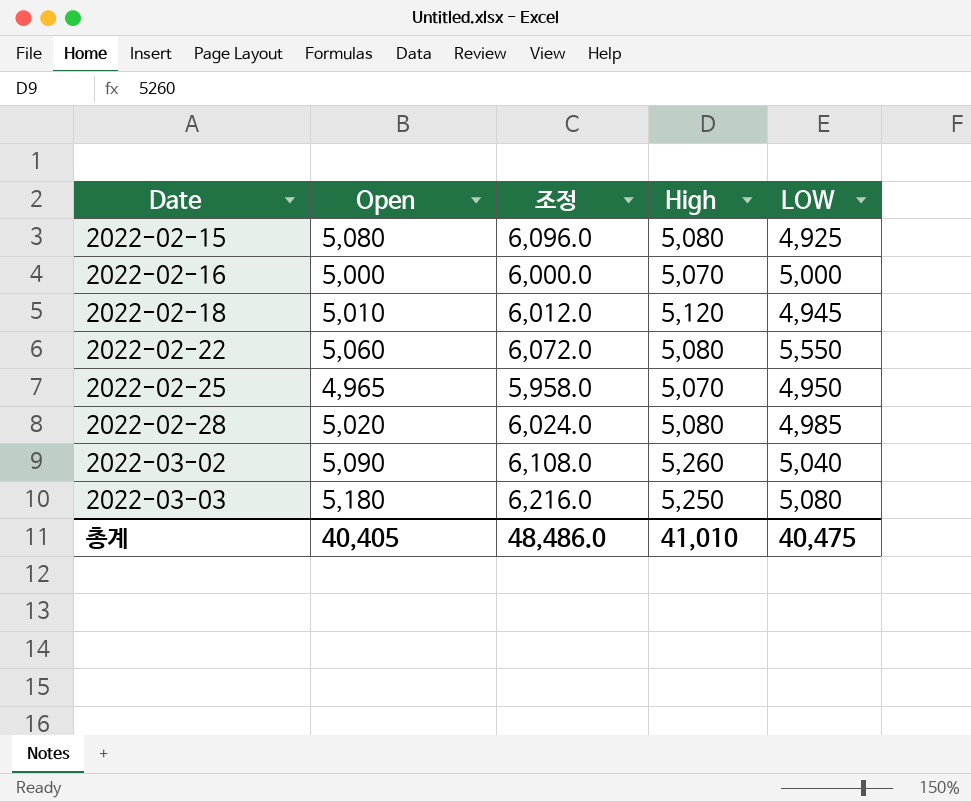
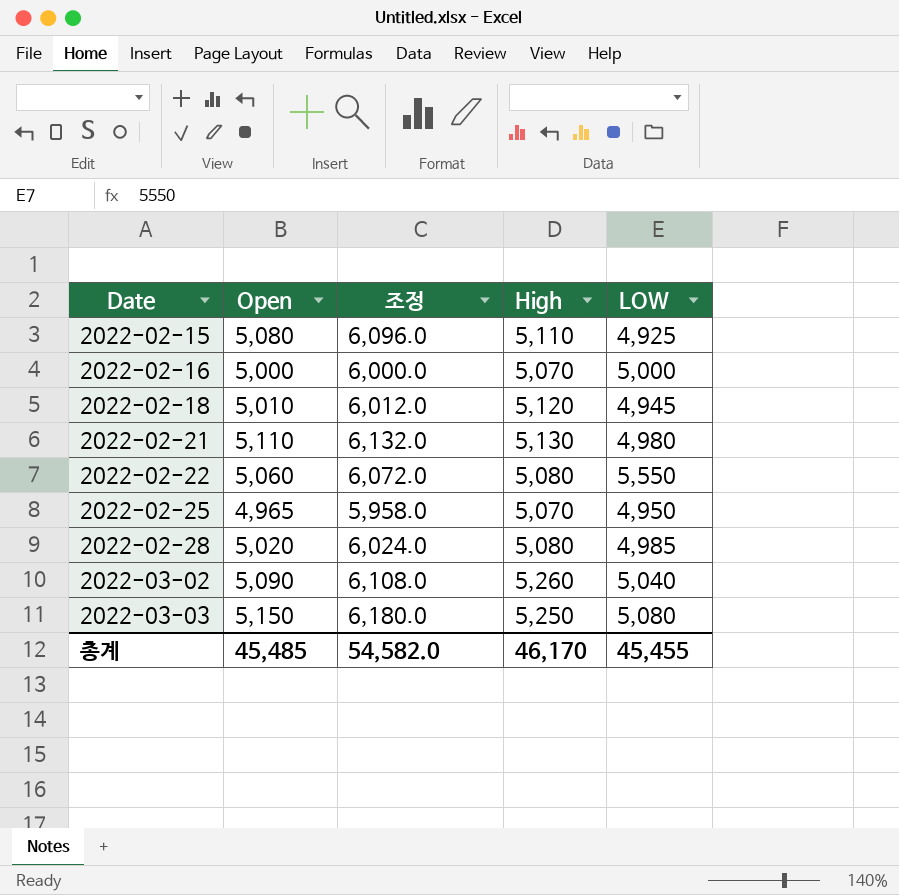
2022-02-15 | High: 5,080 -> 5,110
row 2022-02-21: none -> 5,110 | 6,132.0 | 5,130 | 4,980
2022-03-03 | Open: 5,180 -> 5,150
2022-03-03 | 조정: 6,216.0 -> 6,180.0
총계 | Open: 40,405 -> 45,485
총계 | 조정: 48,486.0 -> 54,582.0
총계 | High: 41,010 -> 46,170
총계 | LOW: 40,475 -> 45,455

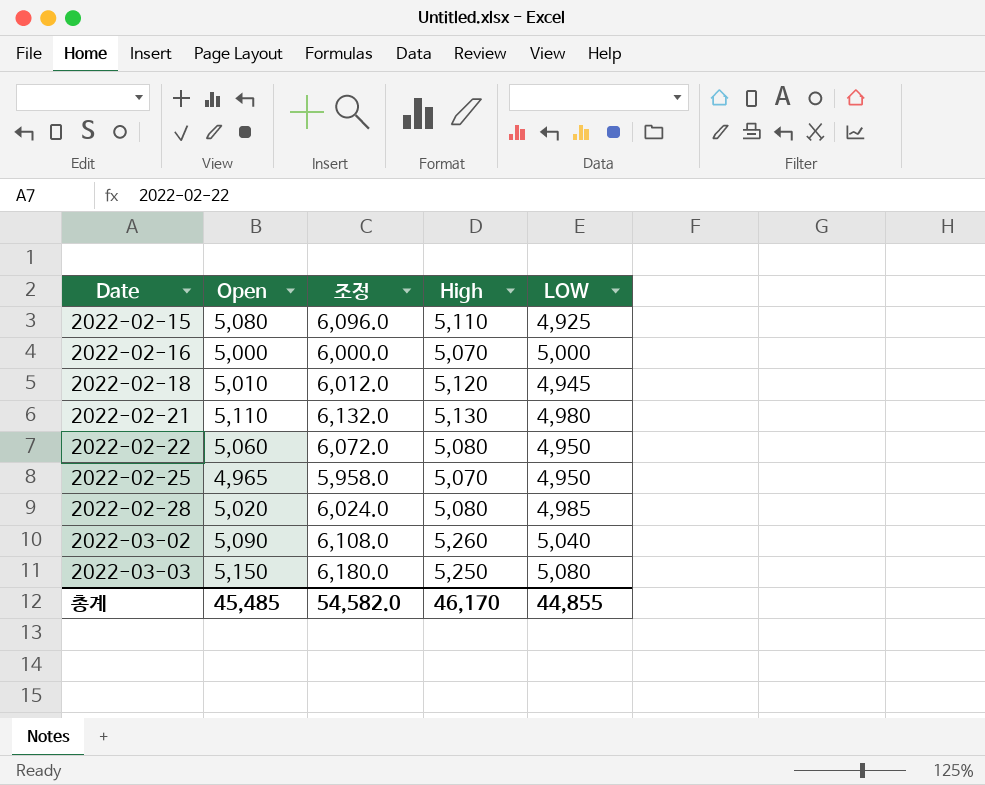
2022-02-22 | LOW: 5,550 -> 4,950
총계 | LOW: 45,455 -> 44,855

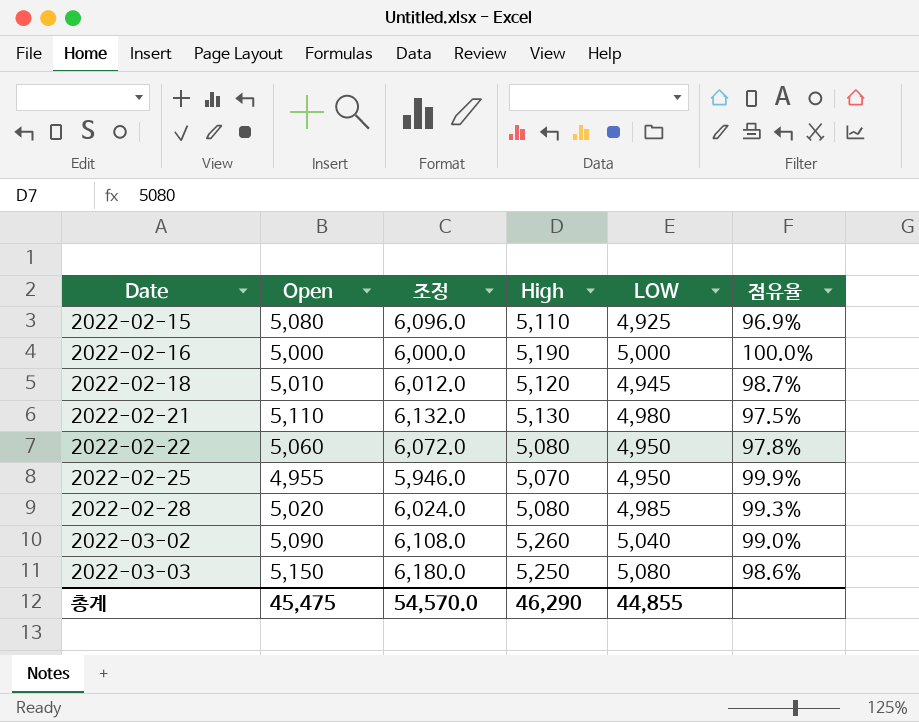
column 점유율 | formula: none -> [LOW] / [Open]
2022-02-16 | High: 5,070 -> 5,190
2022-02-25 | Open: 4,965 -> 4,955
2022-02-25 | 조정: 5,958.0 -> 5,946.0
총계 | Open: 45,485 -> 45,475
총계 | 조정: 54,582.0 -> 54,570.0
총계 | High: 46,170 -> 46,290

